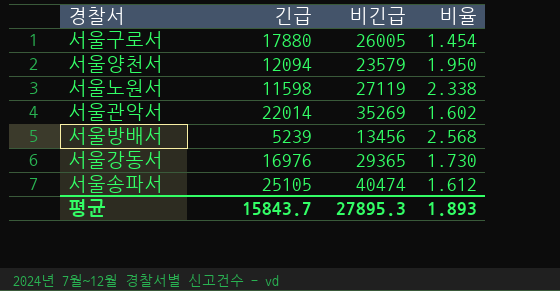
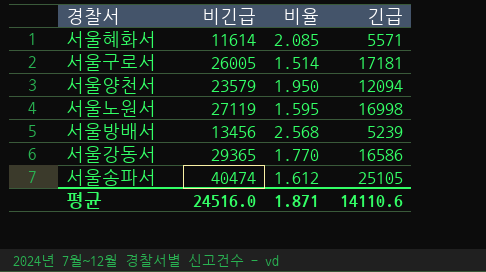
column 긴급 | position: 2 -> 4
row 서울관악서: 22014 | 35269 | 1.602 -> none
row 서울혜화서: none -> 11614 | 2.085 | 5571
서울구로서 | 비율: 1.454 -> 1.514
서울구로서 | 긴급: 17880 -> 17181
서울노원서 | 비율: 2.338 -> 1.595
서울노원서 | 긴급: 11598 -> 16998
서울강동서 | 비율: 1.730 -> 1.770
서울강동서 | 긴급: 16976 -> 16586
평균 | 비긴급: 27895.3 -> 24516.0
평균 | 비율: 1.893 -> 1.871
평균 | 긴급: 15843.7 -> 14110.6

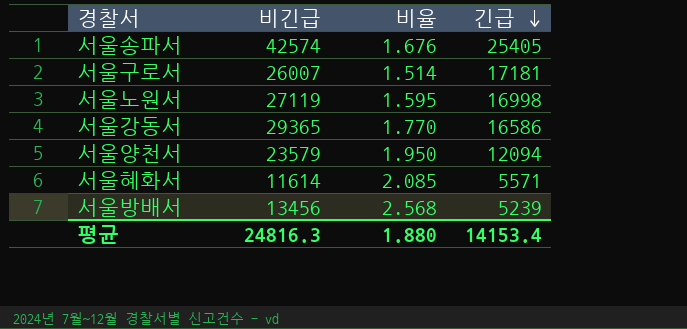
row order: none -> 긴급 descending
서울송파서 | 비긴급: 40474 -> 42574
서울송파서 | 비율: 1.612 -> 1.676
서울송파서 | 긴급: 25105 -> 25405
서울구로서 | 비긴급: 26005 -> 26007
평균 | 비긴급: 24516.0 -> 24816.3
평균 | 비율: 1.871 -> 1.880
평균 | 긴급: 14110.6 -> 14153.4

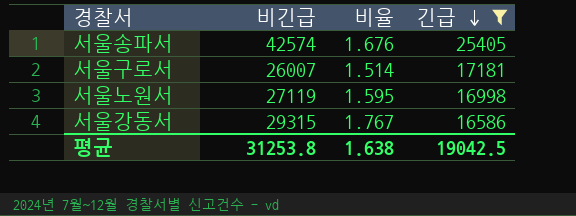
filter: none -> 긴급 >= 16586
서울강동서 | 비긴급: 29365 -> 29315
서울강동서 | 비율: 1.770 -> 1.767
평균 | 비긴급: 24816.3 -> 31253.8
평균 | 비율: 1.880 -> 1.638
평균 | 긴급: 14153.4 -> 19042.5

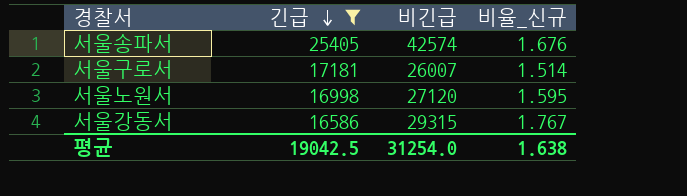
column 긴급 | position: 4 -> 2
column name: 비율 -> 비율_신규
서울노원서 | 비긴급: 27119 -> 27120
평균 | 비긴급: 31253.8 -> 31254.0

